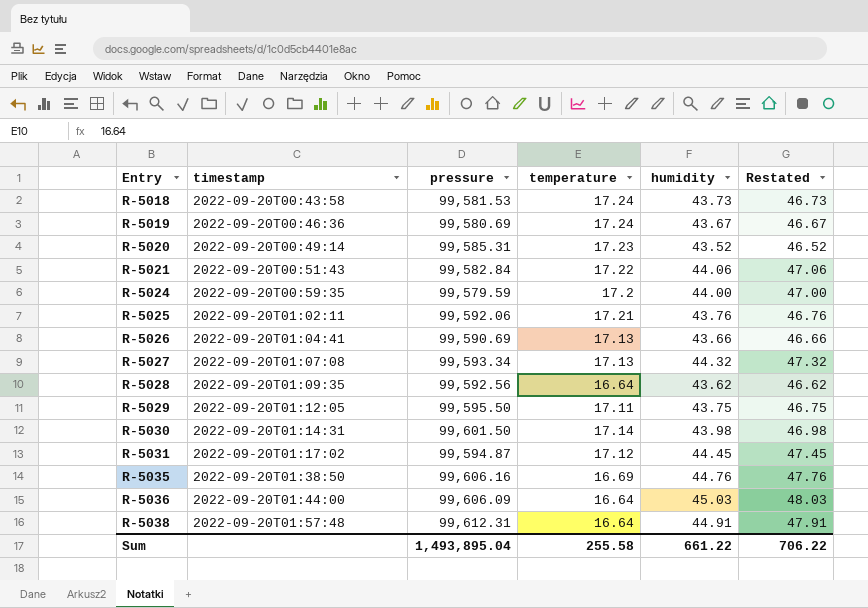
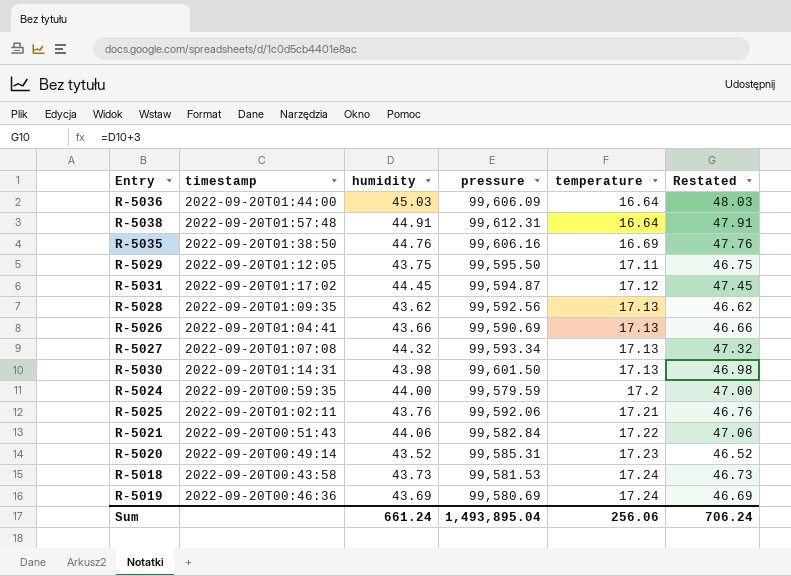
row order: Entry ascending -> temperature ascending
column humidity | position: 5 -> 3
R-5028 | temperature: 16.64 -> 17.13
R-5030 | temperature: 17.14 -> 17.13
R-5019 | humidity: 43.67 -> 43.69
R-5019 | Restated: 46.67 -> 46.69
Sum | humidity: 661.22 -> 661.24
Sum | temperature: 255.58 -> 256.06
Sum | Restated: 706.22 -> 706.24

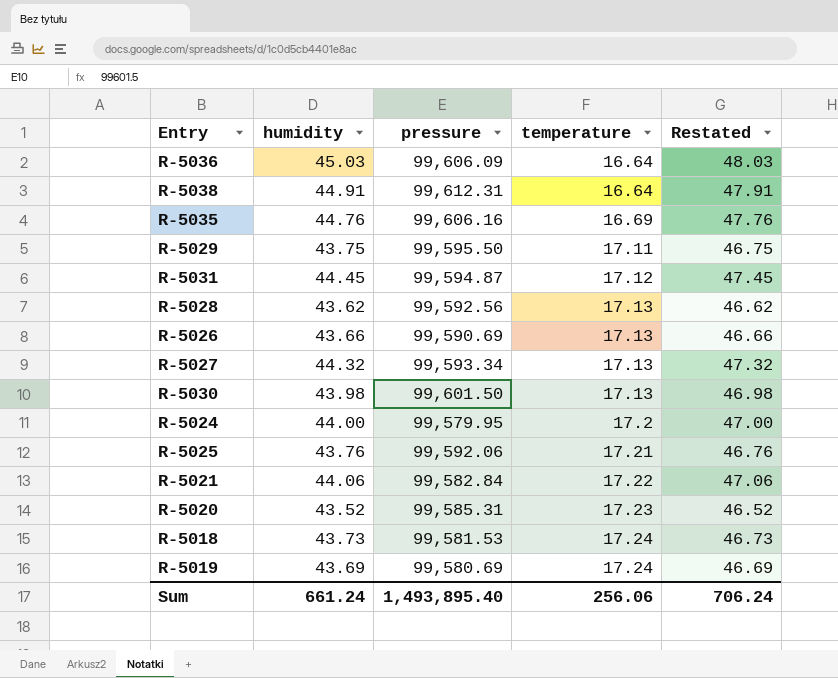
column timestamp | position: 2 -> none
R-5024 | pressure: 99,579.59 -> 99,579.95
Sum | pressure: 1,493,895.04 -> 1,493,895.40

